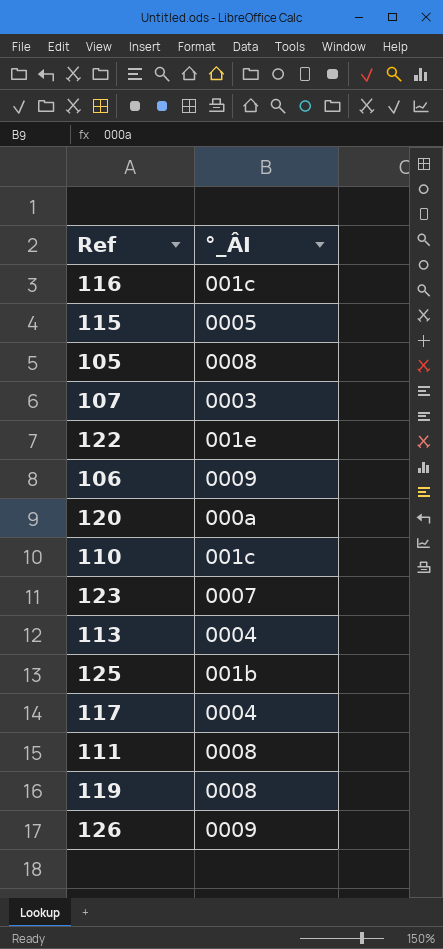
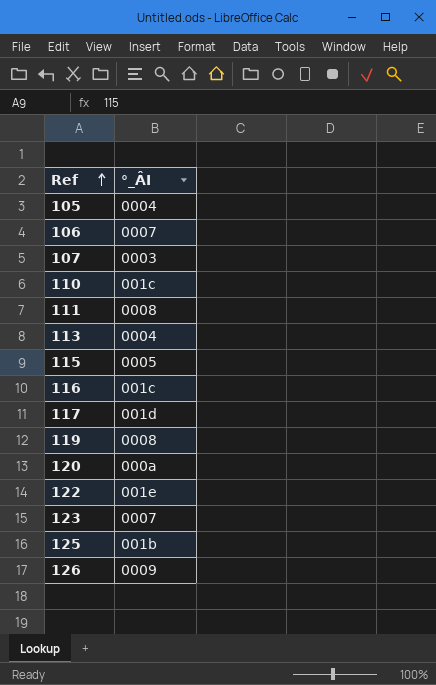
row order: none -> Ref ascending
105 | °_ÂI: 0008 -> 0004
106 | °_ÂI: 0009 -> 0007
117 | °_ÂI: 0004 -> 001d

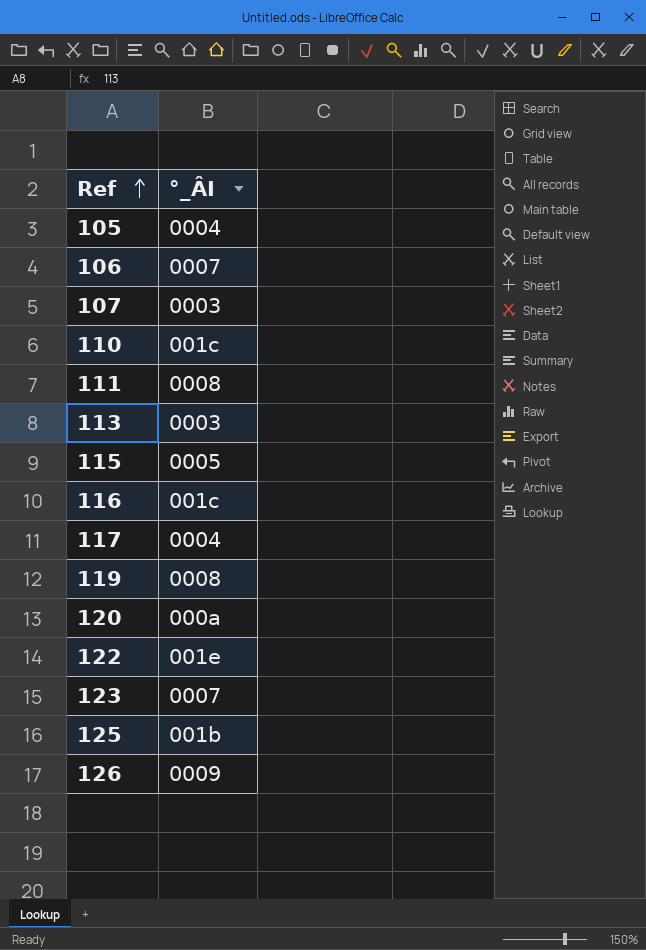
113 | °_ÂI: 0004 -> 0003
117 | °_ÂI: 001d -> 0004

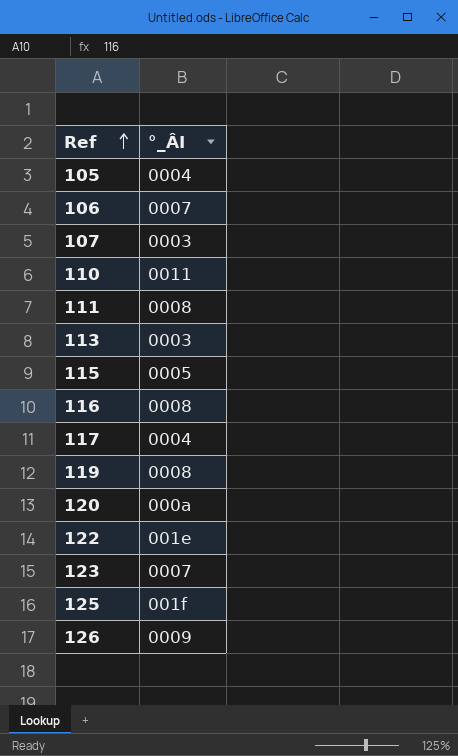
110 | °_ÂI: 001c -> 0011
116 | °_ÂI: 001c -> 0008
125 | °_ÂI: 001b -> 001f

